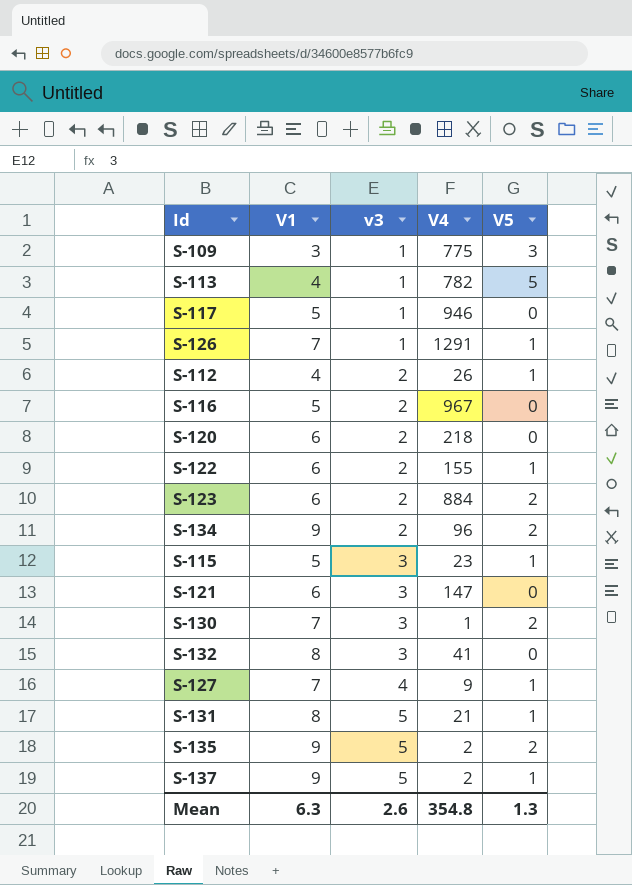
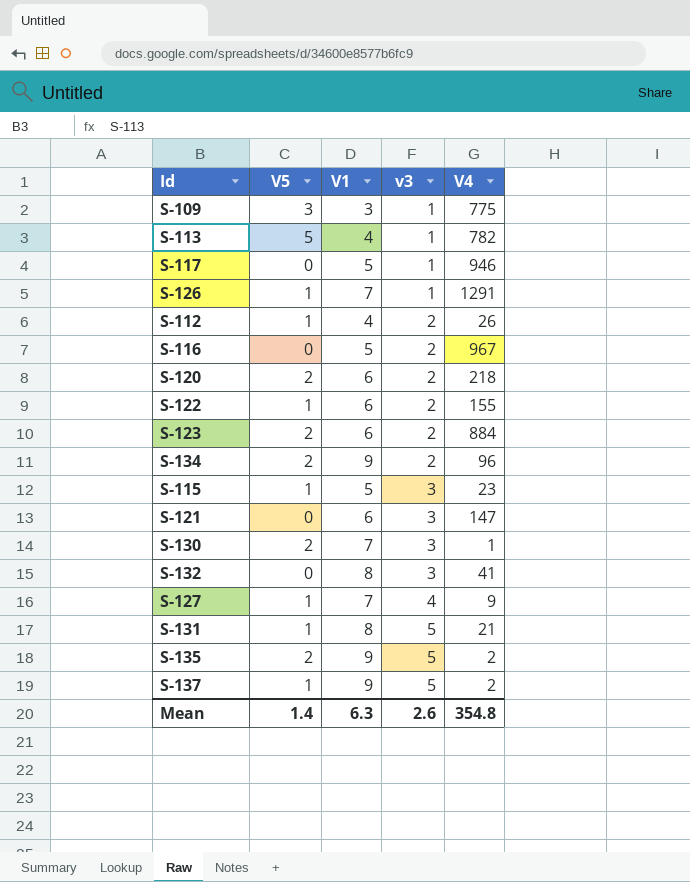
column V5 | position: 5 -> 2
S-120 | V5: 0 -> 2
Mean | V5: 1.3 -> 1.4

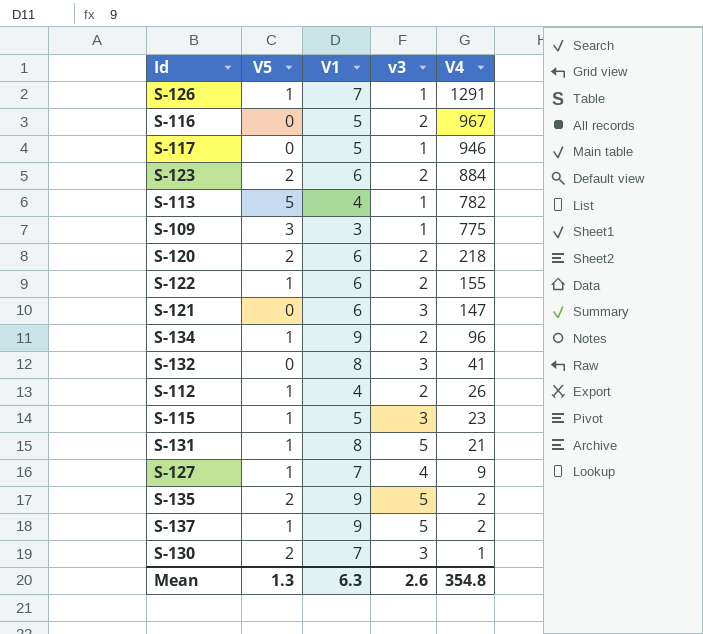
row order: v3 ascending -> V4 descending
S-134 | V5: 2 -> 1
Mean | V5: 1.4 -> 1.3

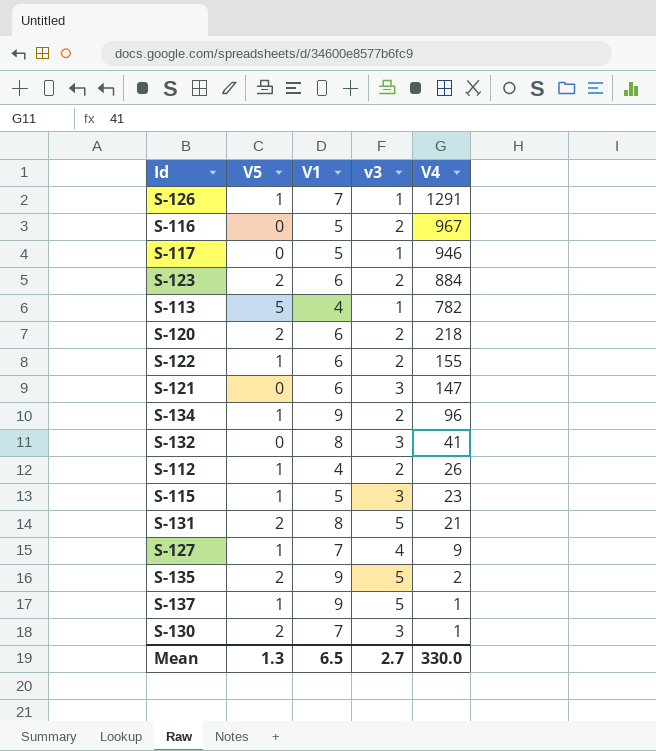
row S-109: 3 | 3 | 1 | 775 -> none
S-131 | V5: 1 -> 2
S-137 | V4: 2 -> 1
Mean | V1: 6.3 -> 6.5
Mean | v3: 2.6 -> 2.7
Mean | V4: 354.8 -> 330.0

